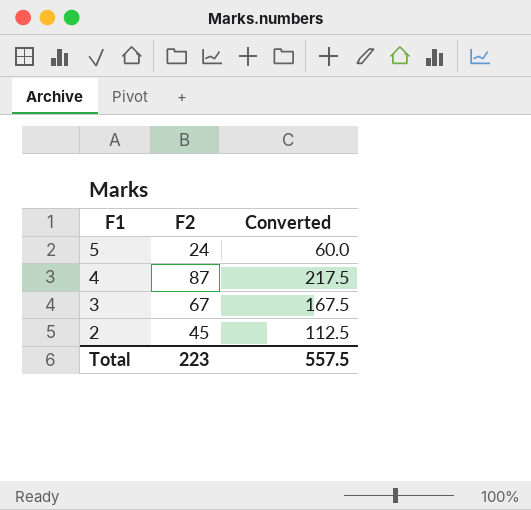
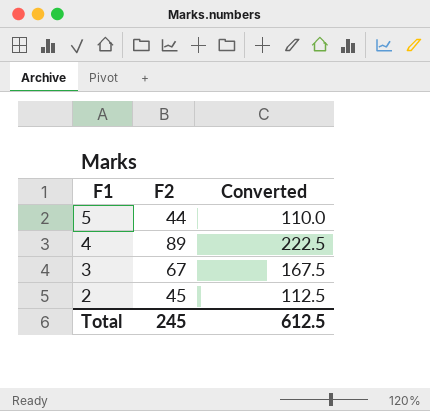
5 | F2: 24 -> 44
5 | Converted: 60.0 -> 110.0
4 | F2: 87 -> 89
4 | Converted: 217.5 -> 222.5
Total | F2: 223 -> 245
Total | Converted: 557.5 -> 612.5

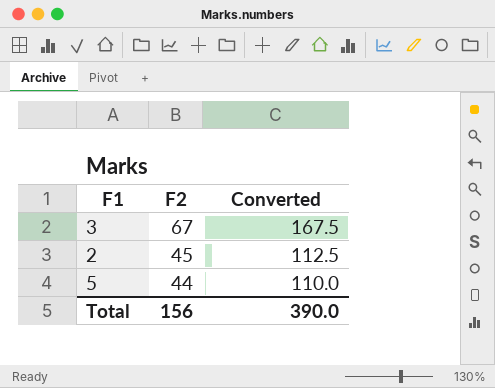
row order: F1 descending -> F2 descending
row 4: 89 | 222.5 -> none
Total | F2: 245 -> 156
Total | Converted: 612.5 -> 390.0

